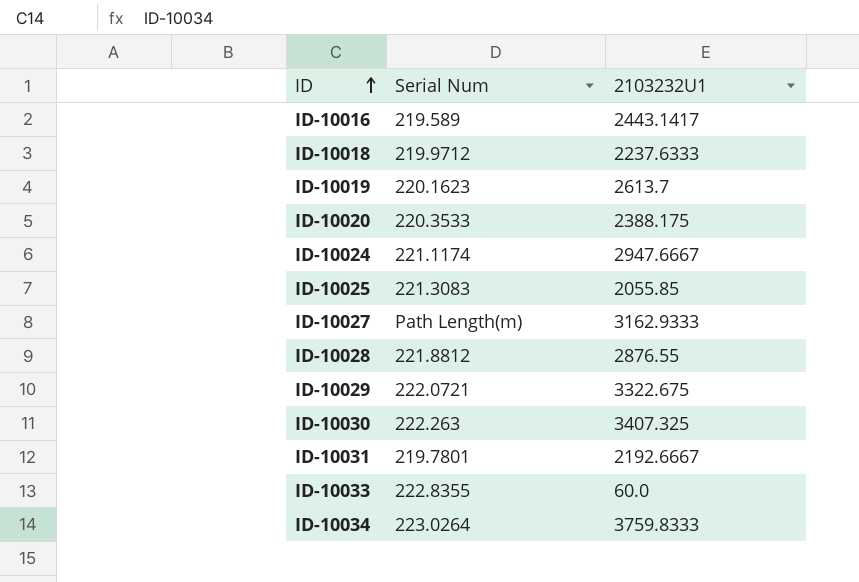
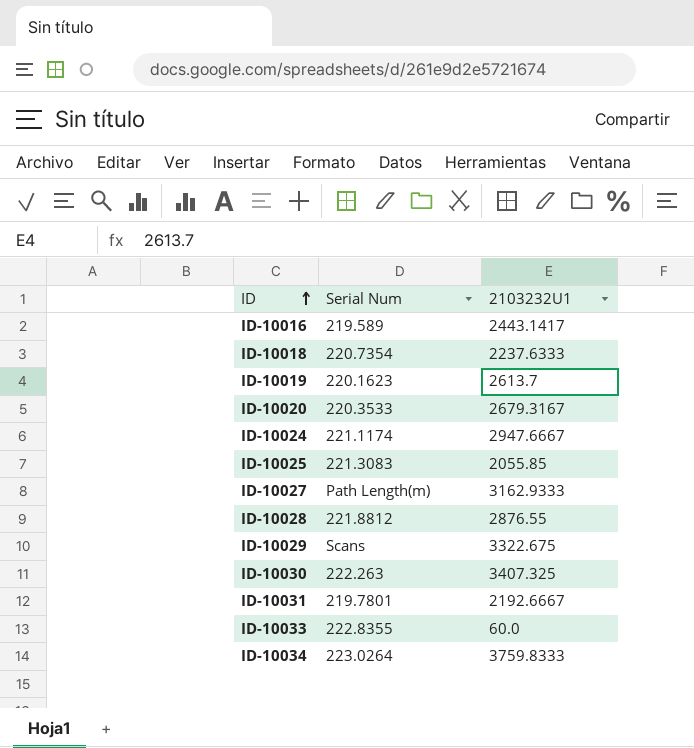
ID-10018 | Serial Num: 219.9712 -> 220.7354
ID-10020 | 2103232U1: 2388.175 -> 2679.3167
ID-10029 | Serial Num: 222.0721 -> Scans

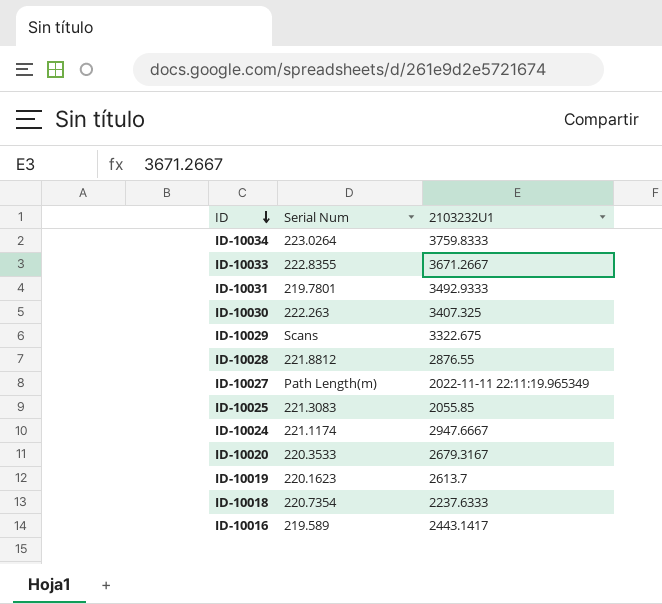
row order: ID ascending -> ID descending
ID-10033 | 2103232U1: 60.0 -> 3671.2667
ID-10031 | 2103232U1: 2192.6667 -> 3492.9333
ID-10027 | 2103232U1: 3162.9333 -> 2022-11-11 22:11:19.965349

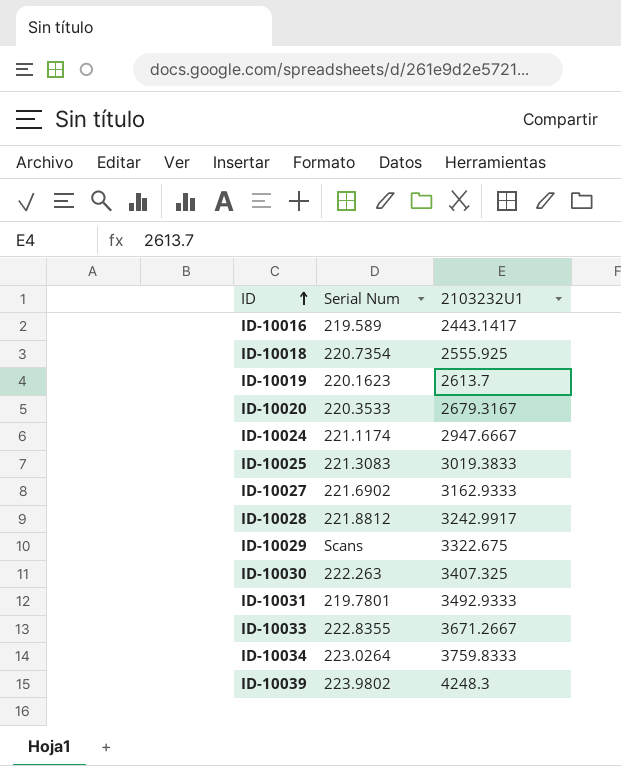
row order: ID descending -> ID ascending
ID-10018 | 2103232U1: 2237.6333 -> 2555.925
ID-10025 | 2103232U1: 2055.85 -> 3019.3833
ID-10027 | Serial Num: Path Length(m) -> 221.6902
ID-10027 | 2103232U1: 2022-11-11 22:11:19.965349 -> 3162.9333
ID-10028 | 2103232U1: 2876.55 -> 3242.9917
row ID-10039: none -> 223.9802 | 4248.3

